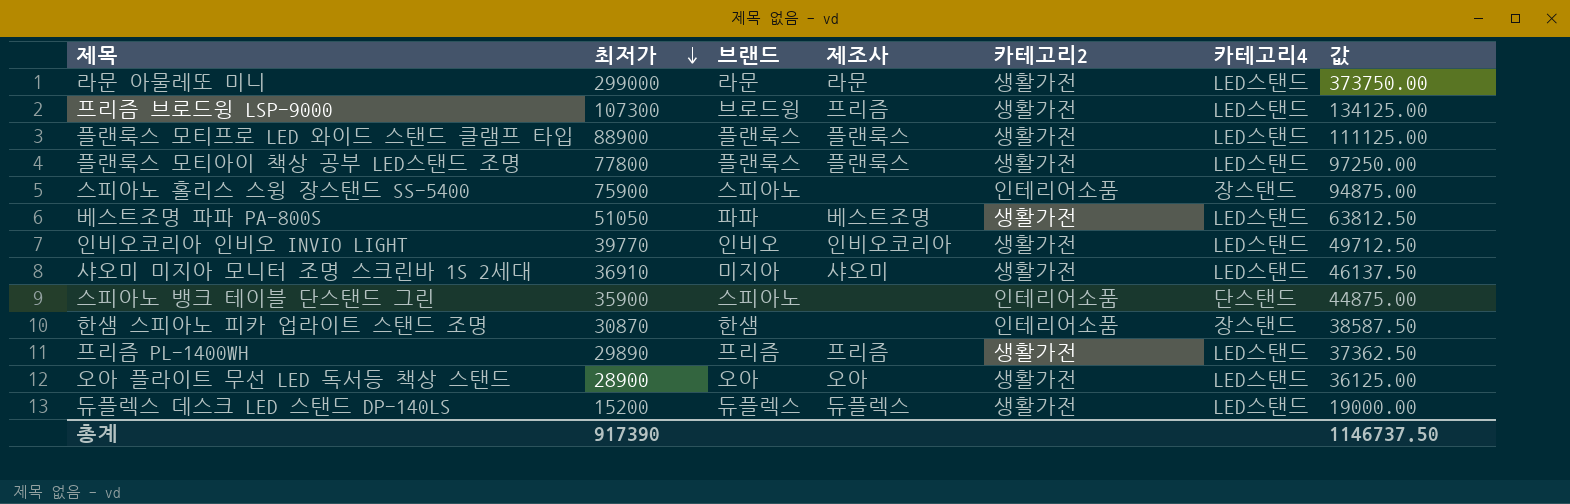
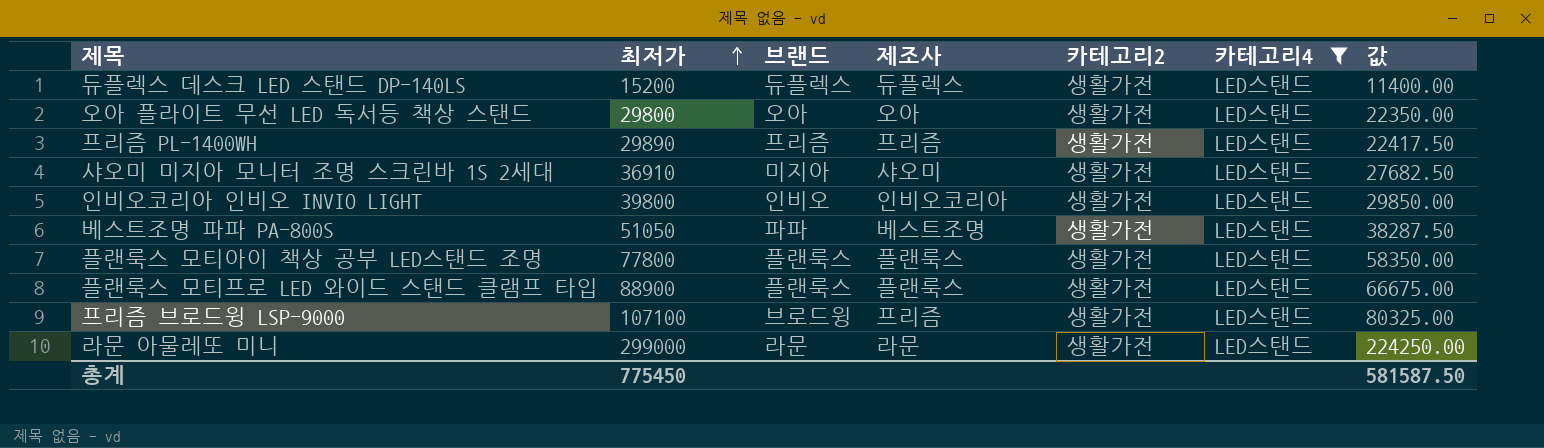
filter: none -> 카테고리4 = LED스탠드
row order: 최저가 descending -> 최저가 ascending
column 값 | formula: [최저가] * 1.25 -> [최저가] * 0.75
오아 플라이트 무선 LED 독서등 책상 스탠드 | 최저가: 28900 -> 29800
인비오코리아 인비오 INVIO LIGHT | 최저가: 39770 -> 39800
프리즘 브로드윙 LSP-9000 | 최저가: 107300 -> 107100
총계 | 최저가: 917390 -> 775450
총계 | 값: 1146737.50 -> 581587.50

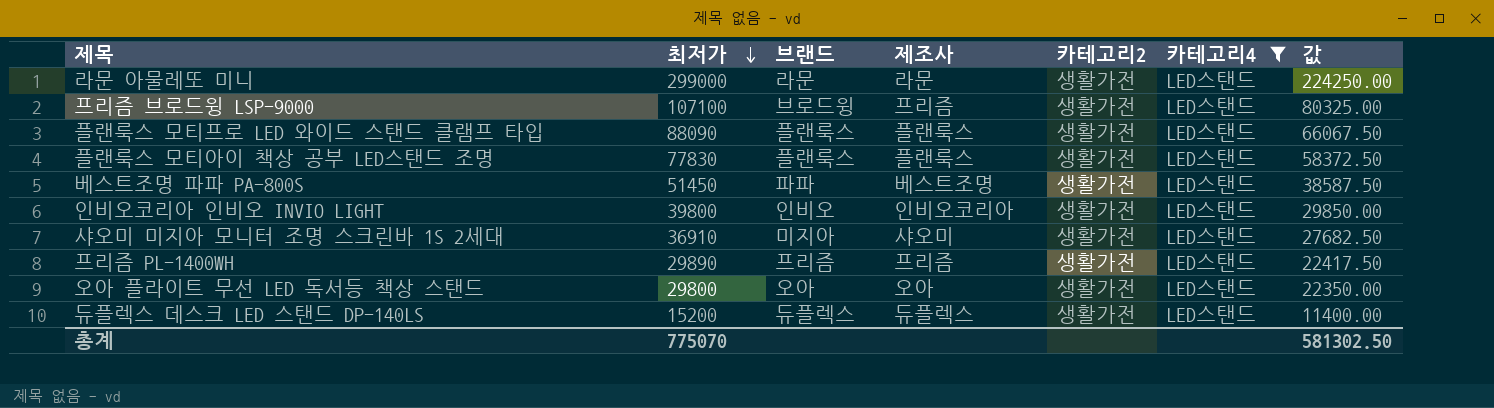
row order: 최저가 ascending -> 최저가 descending
플랜룩스 모티프로 LED 와이드 스탠드 클램프 타입 | 최저가: 88900 -> 88090
플랜룩스 모티프로 LED 와이드 스탠드 클램프 타입 | 값: 66675.00 -> 66067.50
플랜룩스 모티아이 책상 공부 LED스탠드 조명 | 최저가: 77800 -> 77830
플랜룩스 모티아이 책상 공부 LED스탠드 조명 | 값: 58350.00 -> 58372.50
베스트조명 파파 PA-800S | 최저가: 51050 -> 51450
베스트조명 파파 PA-800S | 값: 38287.50 -> 38587.50
총계 | 최저가: 775450 -> 775070
총계 | 값: 581587.50 -> 581302.50

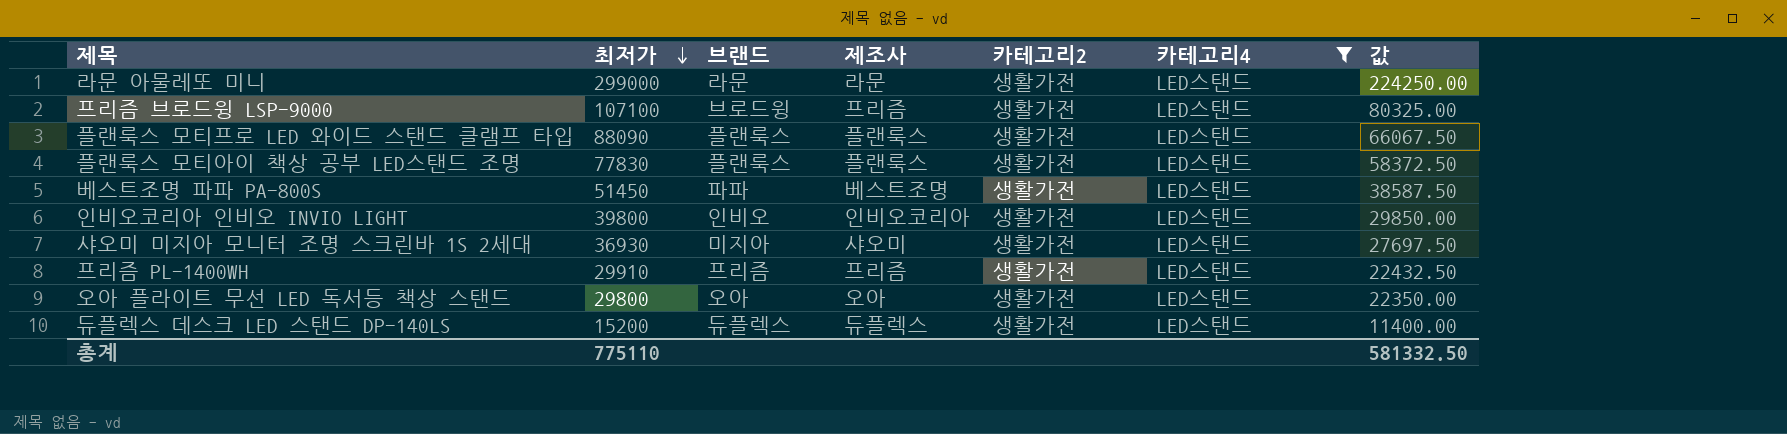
샤오미 미지아 모니터 조명 스크린바 1S 2세대 | 최저가: 36910 -> 36930
샤오미 미지아 모니터 조명 스크린바 1S 2세대 | 값: 27682.50 -> 27697.50
프리즘 PL-1400WH | 최저가: 29890 -> 29910
프리즘 PL-1400WH | 값: 22417.50 -> 22432.50
총계 | 최저가: 775070 -> 775110
총계 | 값: 581302.50 -> 581332.50

